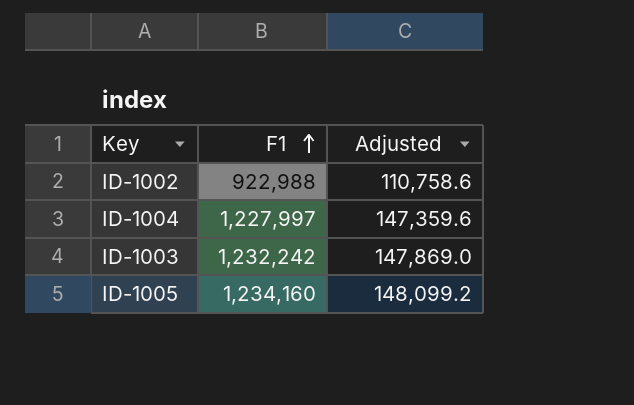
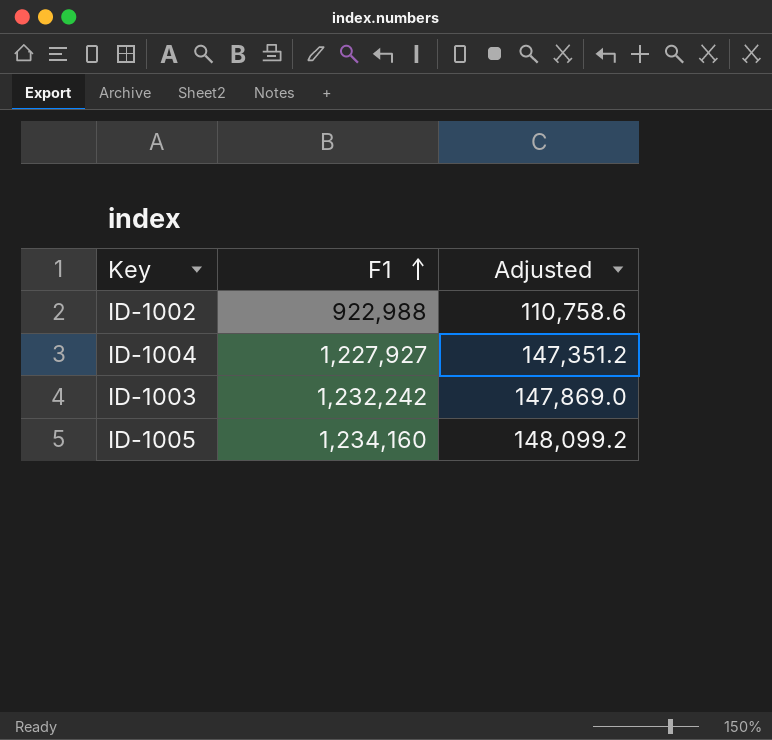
ID-1004 | F1: 1,227,997 -> 1,227,927
ID-1004 | Adjusted: 147,359.6 -> 147,351.2

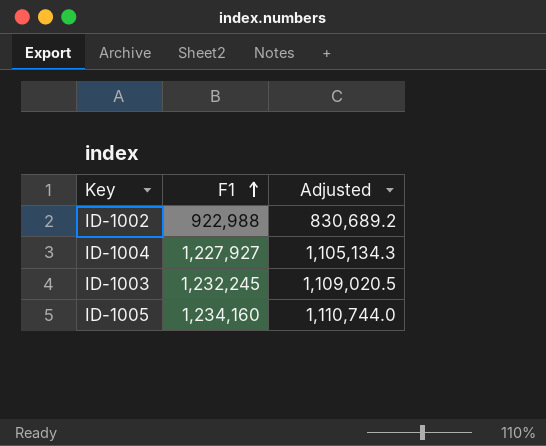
column Adjusted | formula: [F1] * 0.12 -> [F1] * 0.9
ID-1003 | F1: 1,232,242 -> 1,232,245

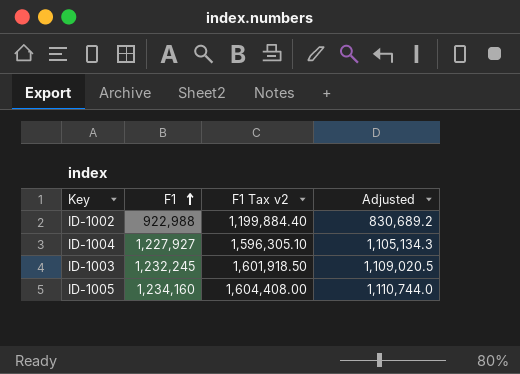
column F1 Tax v2 | formula: none -> [F1] * 1.3

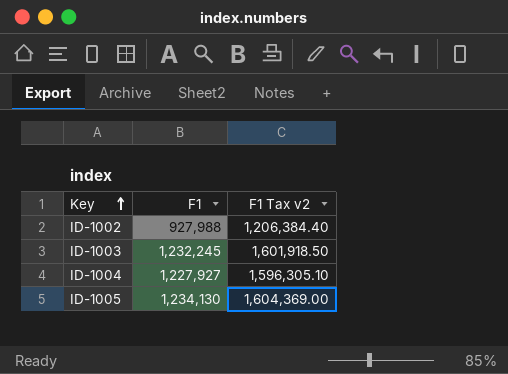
row order: F1 ascending -> Key ascending
column Adjusted | formula: [F1] * 0.9 -> none
ID-1002 | F1: 922,988 -> 927,988
ID-1002 | F1 Tax v2: 1,199,884.40 -> 1,206,384.40
ID-1005 | F1: 1,234,160 -> 1,234,130
ID-1005 | F1 Tax v2: 1,604,408.00 -> 1,604,369.00

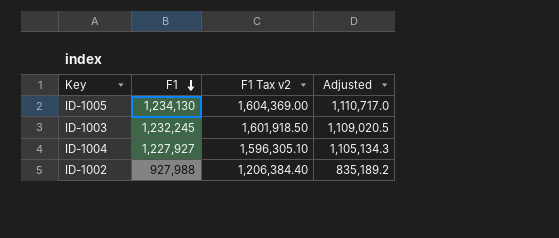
row order: Key ascending -> F1 descending
column Adjusted | formula: none -> [F1] * 0.9

